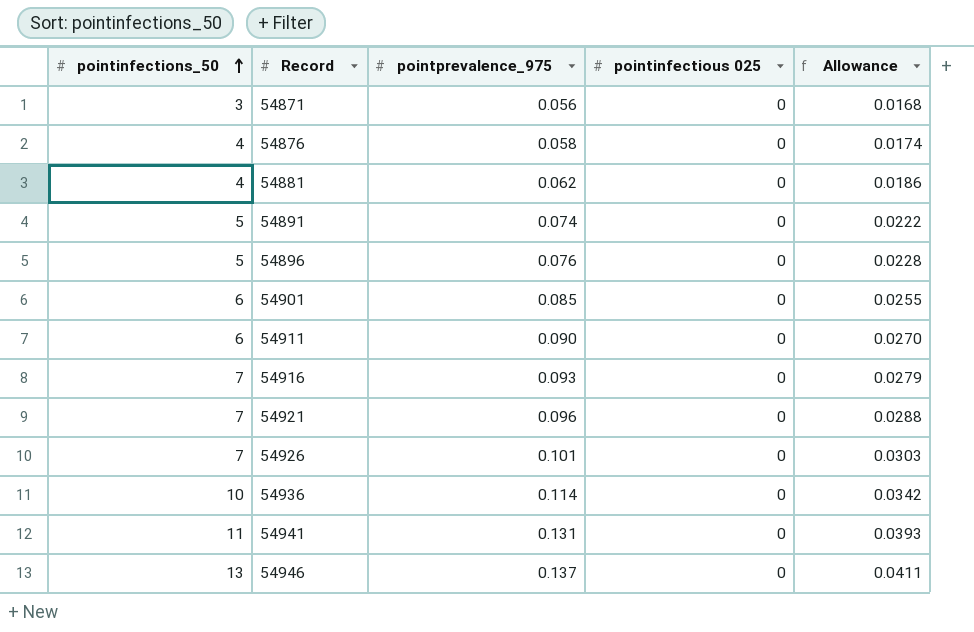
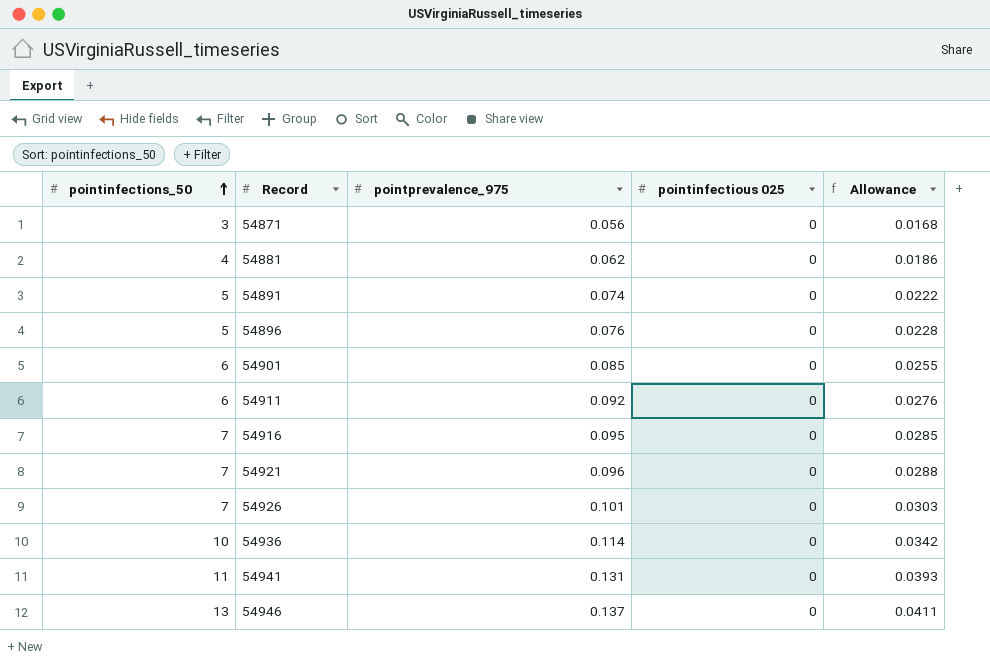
row 54876: 4 | 0.058 | 0 | 0.0174 -> none
54911 | pointprevalence_975: 0.090 -> 0.092
54911 | Allowance: 0.0270 -> 0.0276
54916 | pointprevalence_975: 0.093 -> 0.095
54916 | Allowance: 0.0279 -> 0.0285

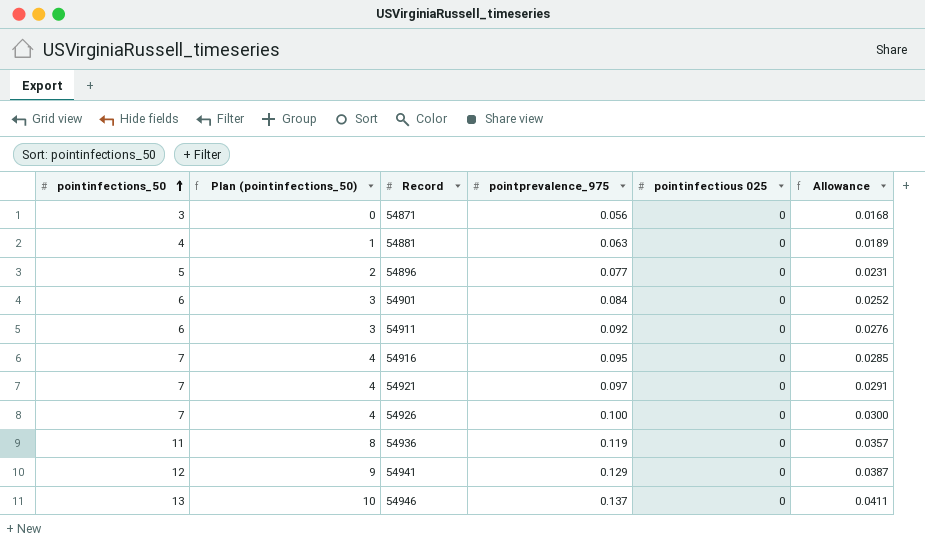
column Plan (pointinfections_50) | formula: none -> [pointinfections_50] - 3
row 54891: 5 | 0.074 | 0 | 0.0222 -> none
54881 | pointprevalence_975: 0.062 -> 0.063
54881 | Allowance: 0.0186 -> 0.0189
54896 | pointprevalence_975: 0.076 -> 0.077
54896 | Allowance: 0.0228 -> 0.0231
54901 | pointprevalence_975: 0.085 -> 0.084
54901 | Allowance: 0.0255 -> 0.0252
54921 | pointprevalence_975: 0.096 -> 0.097
54921 | Allowance: 0.0288 -> 0.0291
54926 | pointprevalence_975: 0.101 -> 0.100
54926 | Allowance: 0.0303 -> 0.0300
54936 | pointinfections_50: 10 -> 11
54936 | pointprevalence_975: 0.114 -> 0.119
54936 | Allowance: 0.0342 -> 0.0357
54941 | pointinfections_50: 11 -> 12
54941 | pointprevalence_975: 0.131 -> 0.129
54941 | Allowance: 0.0393 -> 0.0387

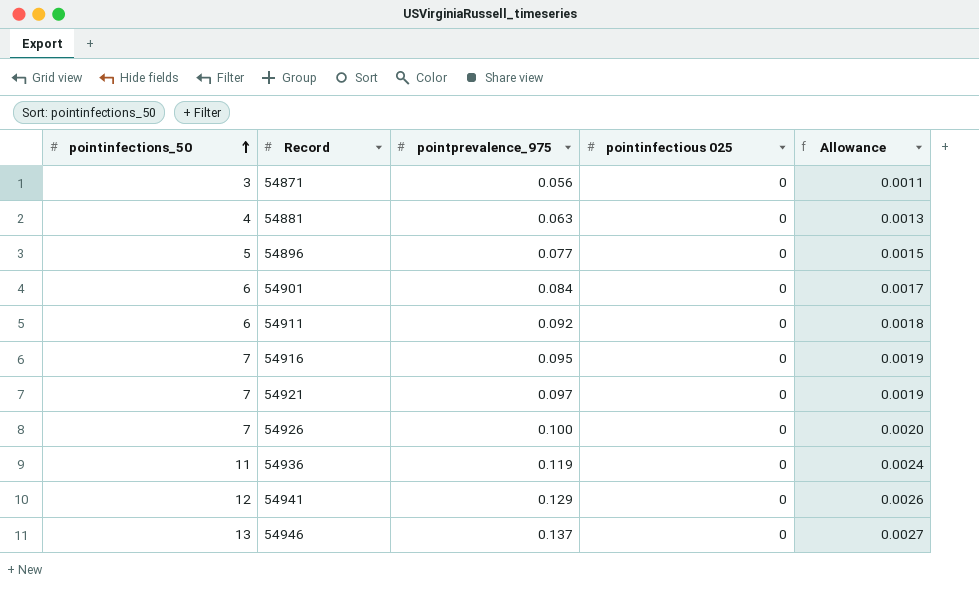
column Plan (pointinfections_50) | formula: [pointinfections_50] - 3 -> none
column Allowance | formula: [pointprevalence_975] * 0.3 -> [pointprevalence_975] * 0.02

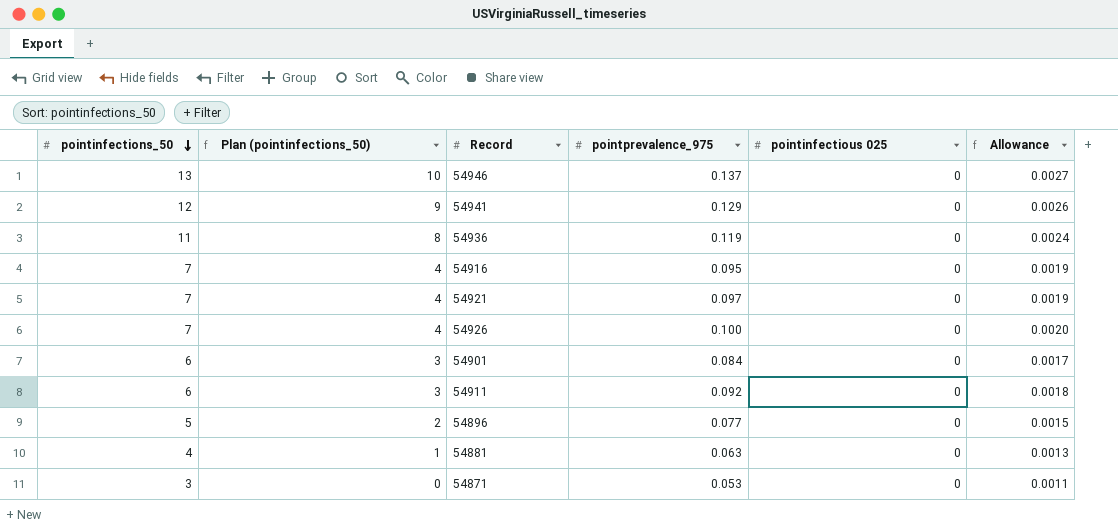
row order: pointinfections_50 ascending -> pointinfections_50 descending
column Plan (pointinfections_50) | formula: none -> [pointinfections_50] - 3
54871 | pointprevalence_975: 0.056 -> 0.053

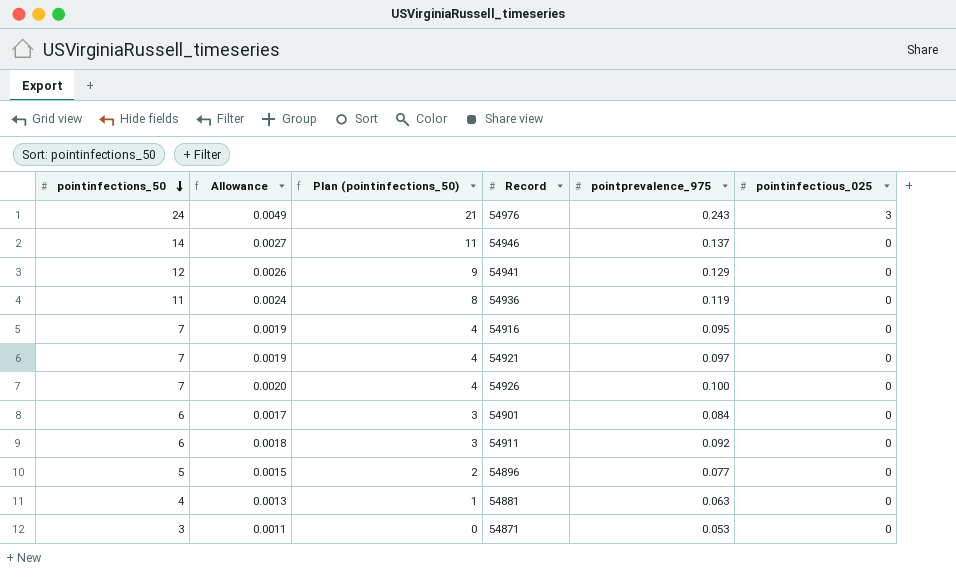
column Allowance | position: 6 -> 2
column name: pointinfectious 025 -> pointinfectious_025
row 54976: none -> 24 | 0.0049 | 21 | 0.243 | 3
54946 | pointinfections_50: 13 -> 14
54946 | Plan (pointinfections_50): 10 -> 11

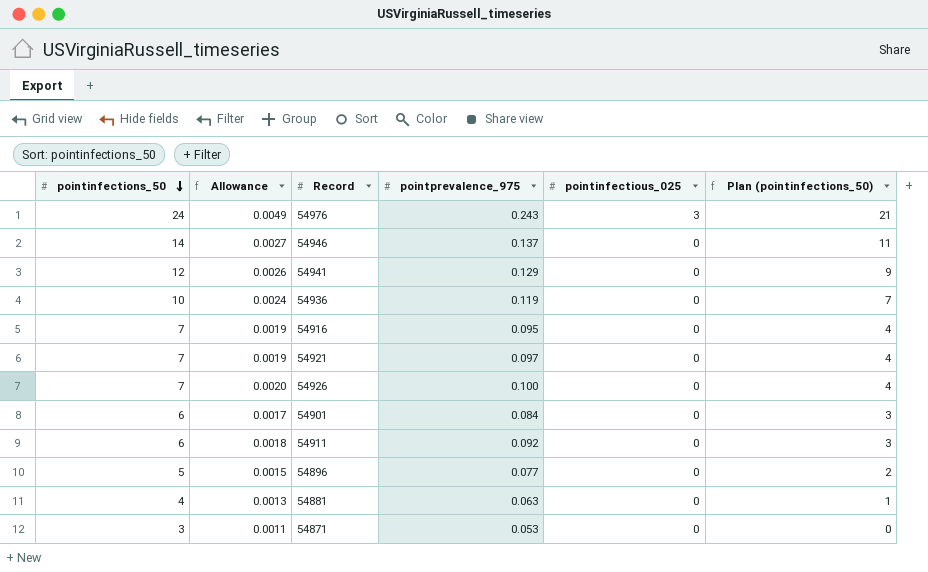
column Plan (pointinfections_50) | position: 3 -> 6
54936 | pointinfections_50: 11 -> 10
54936 | Plan (pointinfections_50): 8 -> 7

